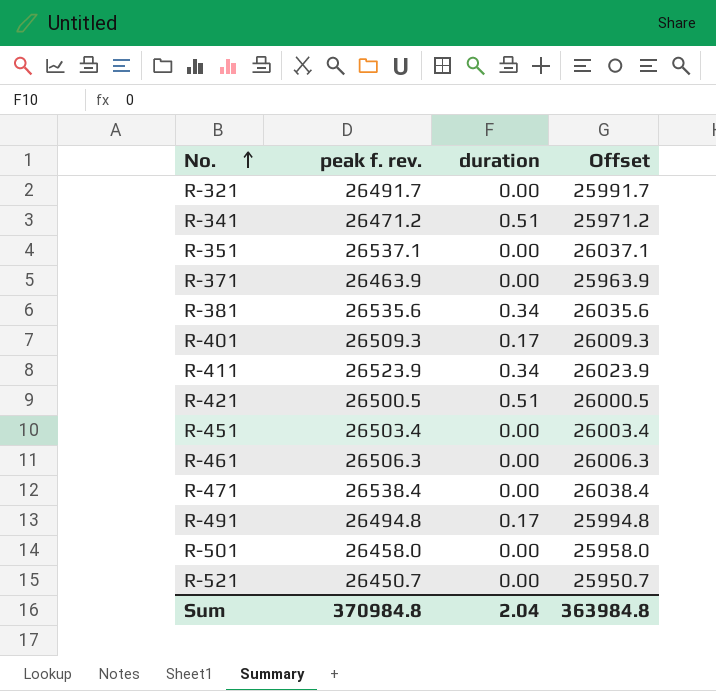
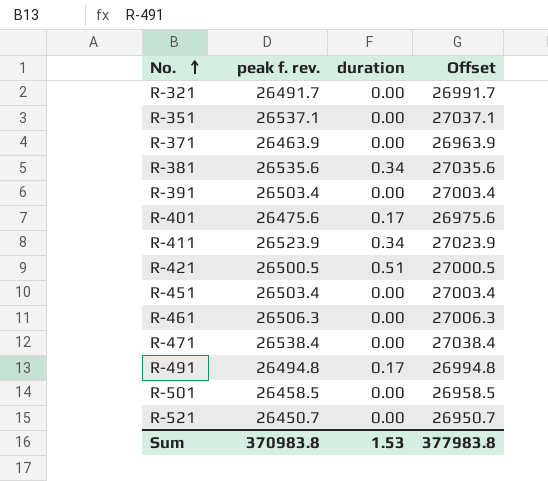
column Offset | formula: [peak f. rev.] - 500 -> [peak f. rev.] + 500
row R-341: 26471.2 | 0.51 | 25971.2 -> none
row R-391: none -> 26503.4 | 0.00 | 27003.4
R-401 | peak f. rev.: 26509.3 -> 26475.6
R-501 | peak f. rev.: 26458.0 -> 26458.5
Sum | peak f. rev.: 370984.8 -> 370983.8
Sum | duration: 2.04 -> 1.53
Sum | Offset: 363984.8 -> 377983.8

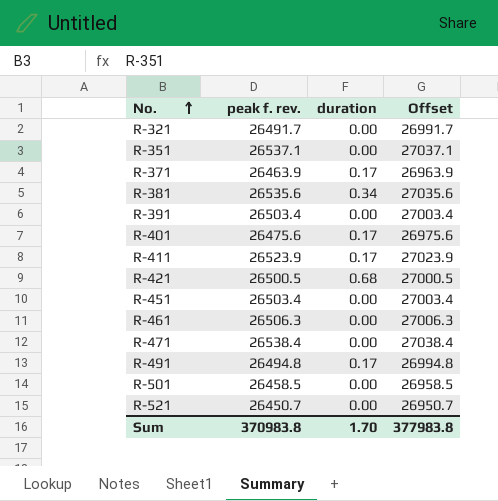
R-371 | duration: 0.00 -> 0.17
R-411 | duration: 0.34 -> 0.17
R-421 | duration: 0.51 -> 0.68
Sum | duration: 1.53 -> 1.70

